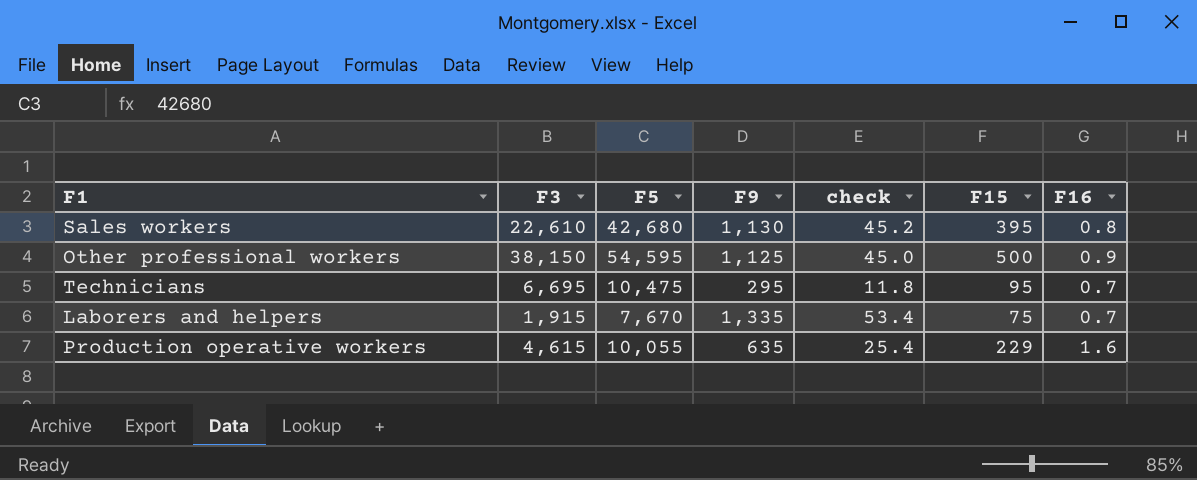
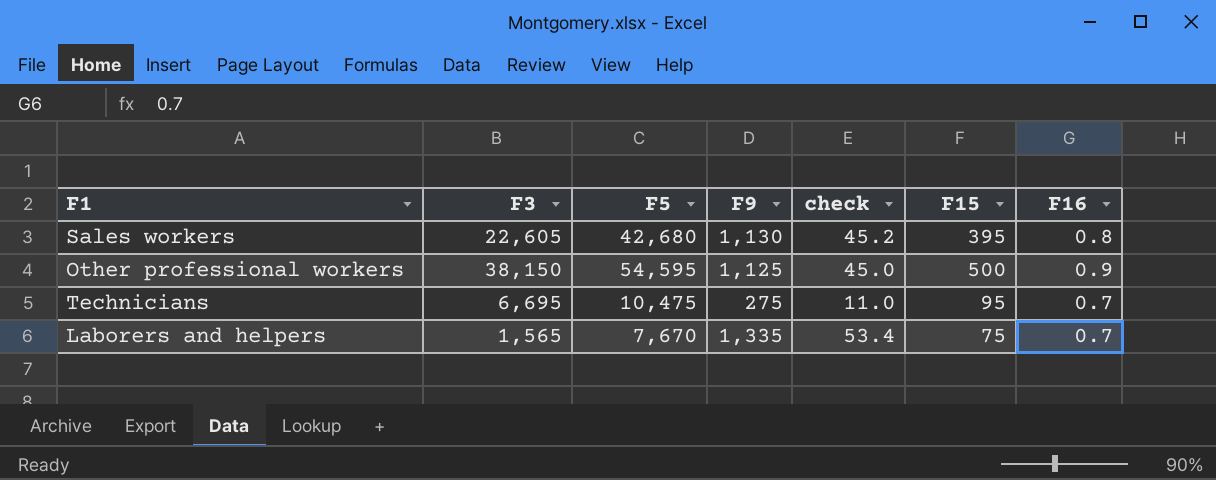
row Production operative workers: 4,615 | 10,055 | 635 | 25.4 | 229 | 1.6 -> none
Sales workers | F3: 22,610 -> 22,605
Technicians | F9: 295 -> 275
Technicians | check: 11.8 -> 11.0
Laborers and helpers | F3: 1,915 -> 1,565

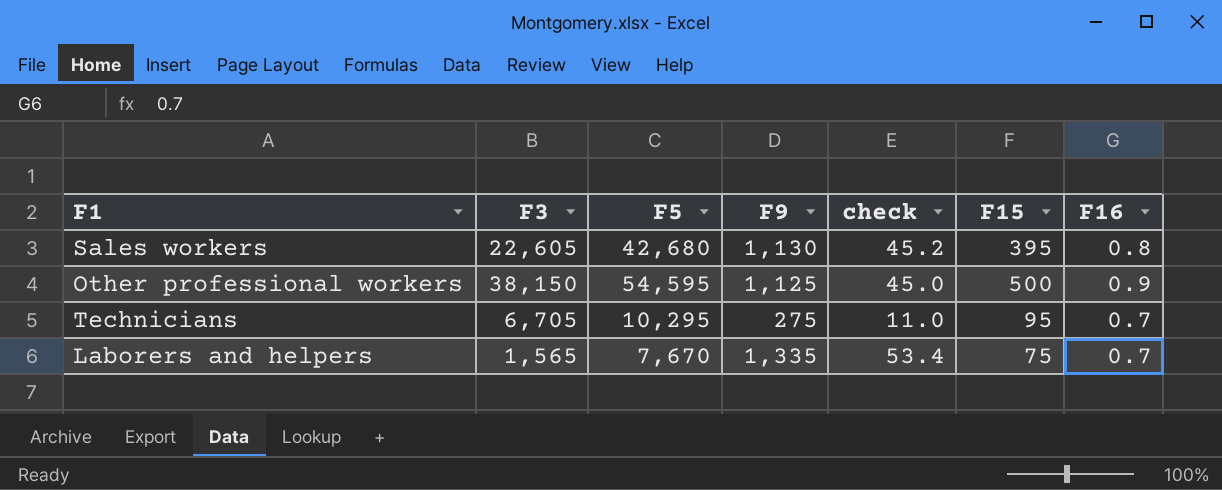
Technicians | F3: 6,695 -> 6,705
Technicians | F5: 10,475 -> 10,295

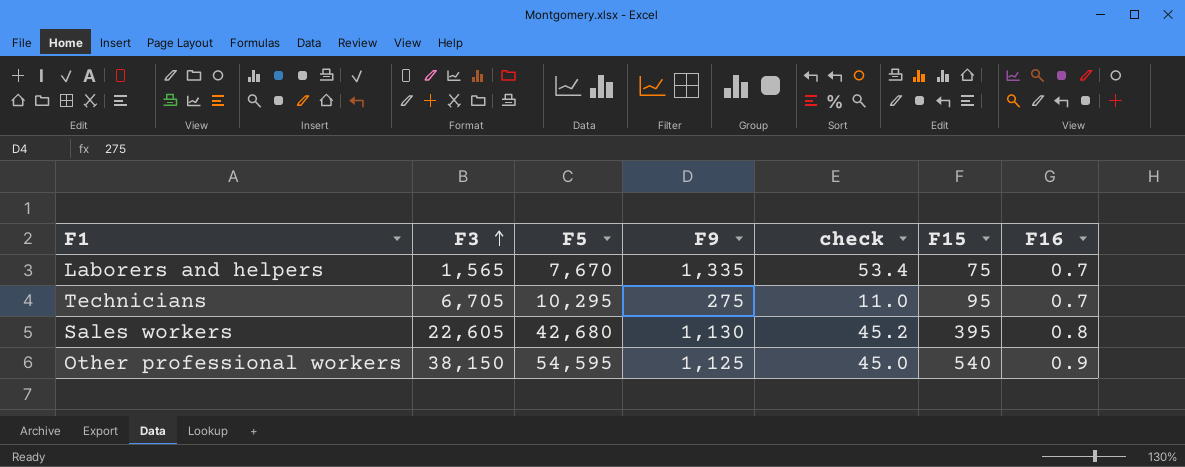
row order: none -> F3 ascending
Other professional workers | F15: 500 -> 540

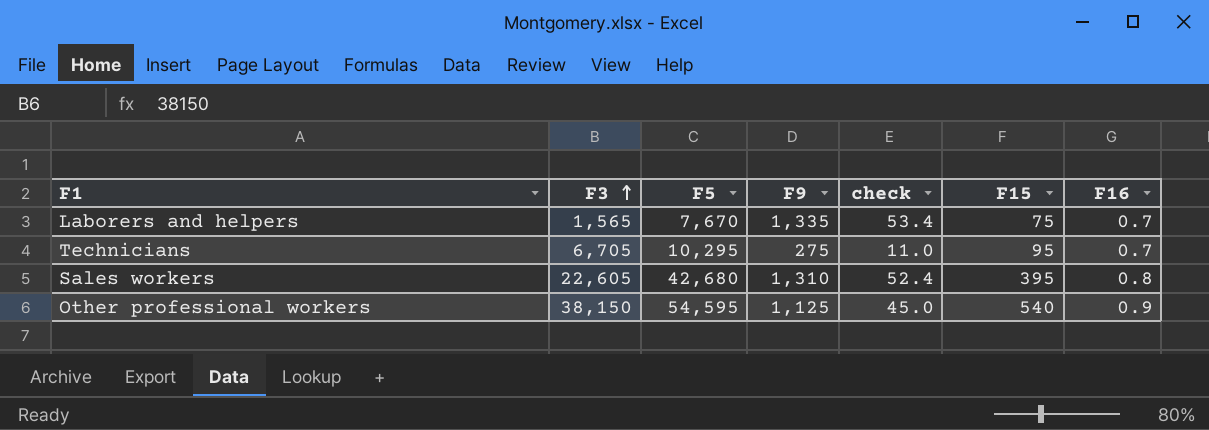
Sales workers | F9: 1,130 -> 1,310
Sales workers | check: 45.2 -> 52.4

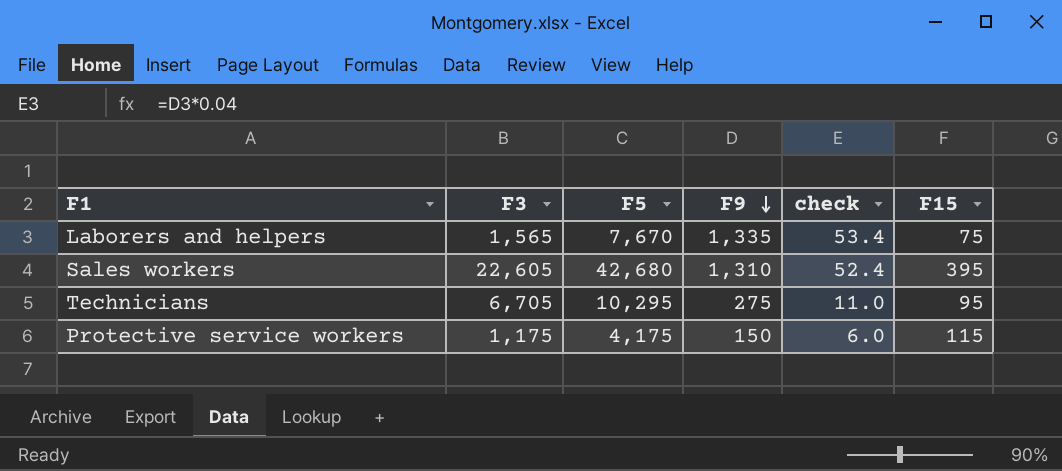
row order: F3 ascending -> F9 descending
column F16 | position: 7 -> none
row Other professional workers: 38,150 | 54,595 | 1,125 | 45.0 | 540 | 0.9 -> none
row Protective service workers: none -> 1,175 | 4,175 | 150 | 6.0 | 115

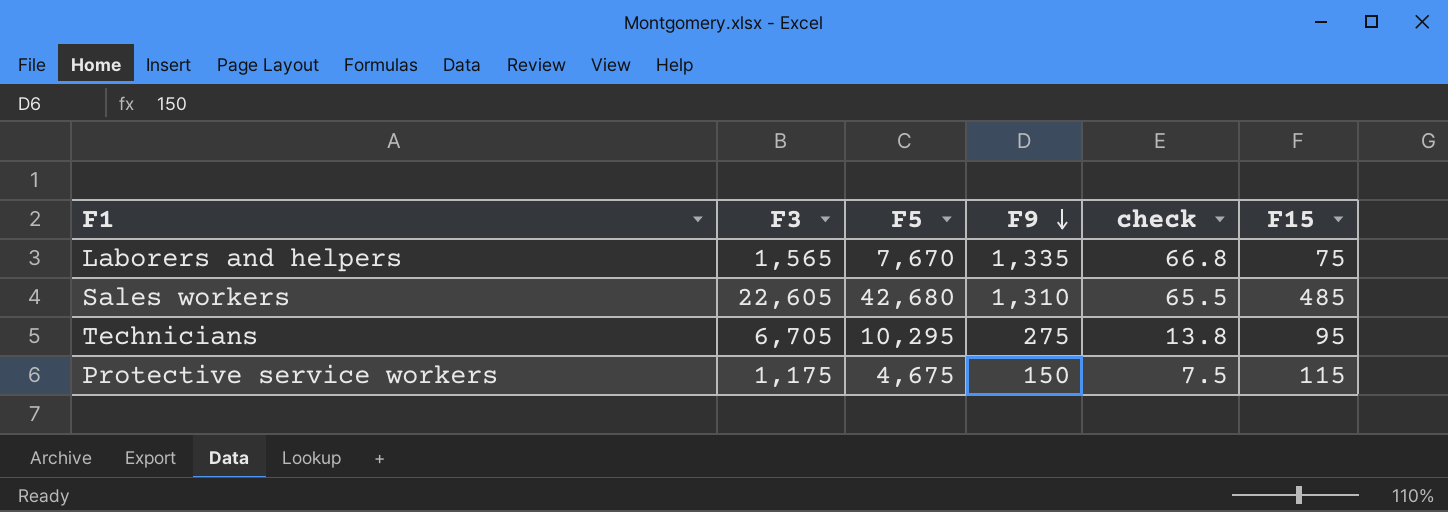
column check | formula: [F9] * 0.04 -> [F9] * 0.05
Sales workers | F15: 395 -> 485
Protective service workers | F5: 4,175 -> 4,675

